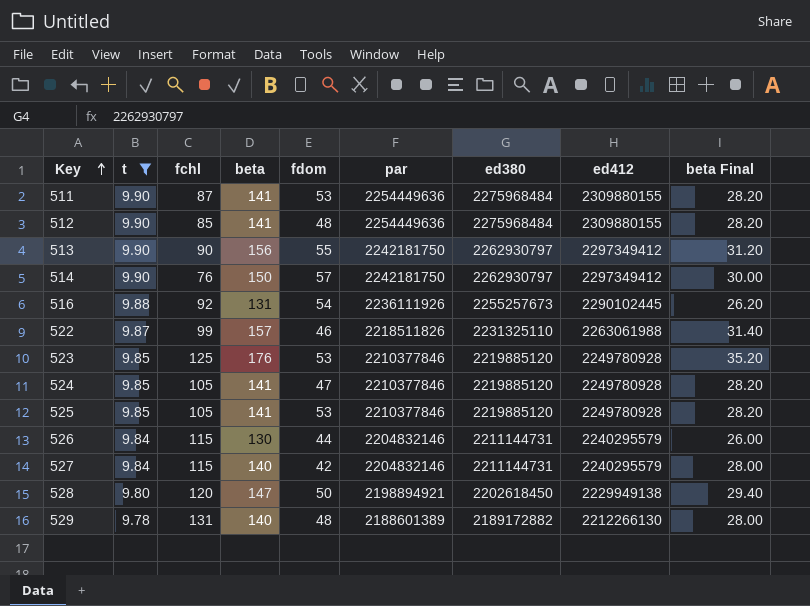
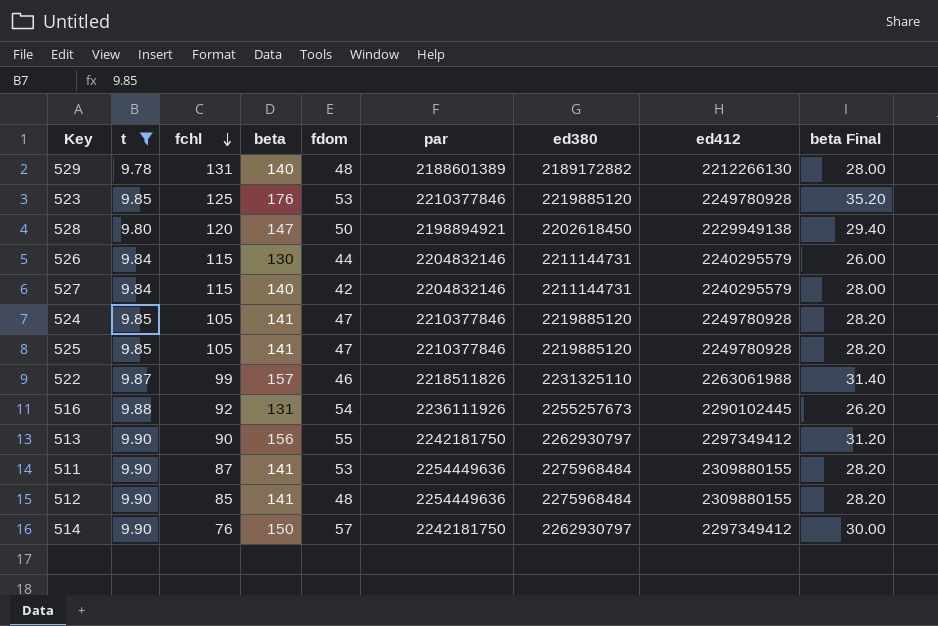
row order: Key ascending -> fchl descending
525 | fdom: 53 -> 47

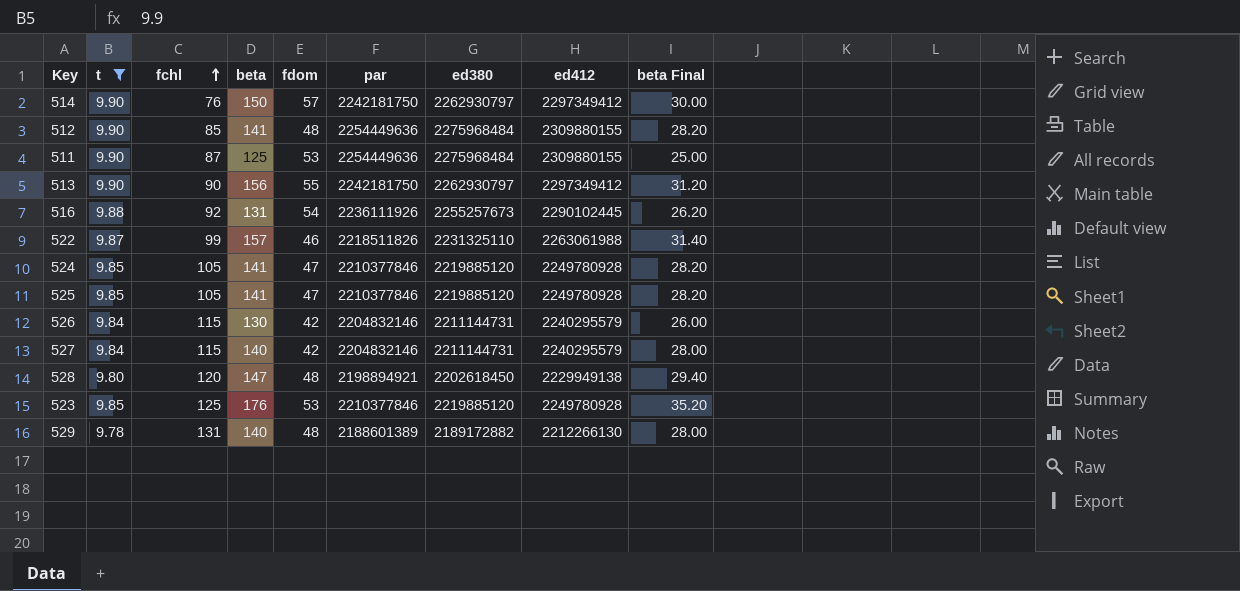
row order: fchl descending -> fchl ascending
511 | beta: 141 -> 125
511 | beta Final: 28.20 -> 25.00
526 | fdom: 44 -> 42
528 | fdom: 50 -> 48

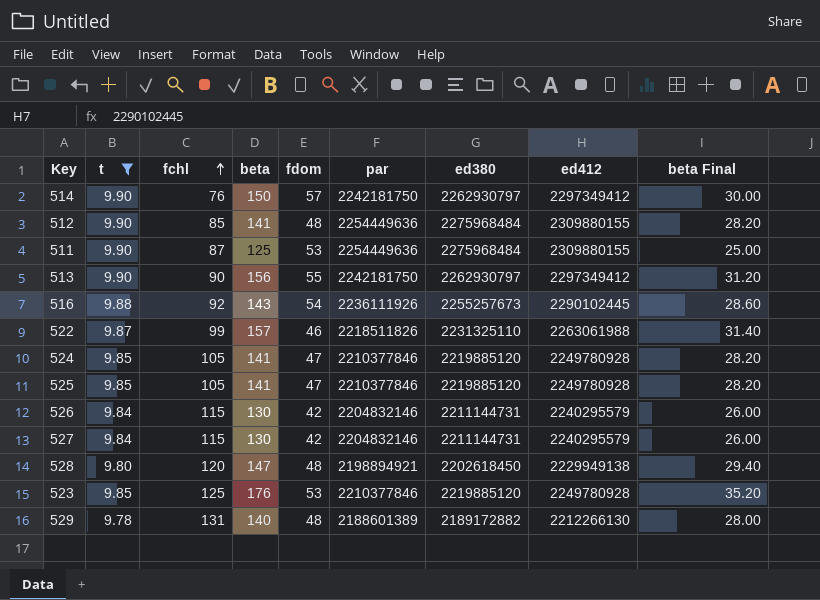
516 | beta: 131 -> 143
516 | beta Final: 26.20 -> 28.60
527 | beta: 140 -> 130
527 | beta Final: 28.00 -> 26.00

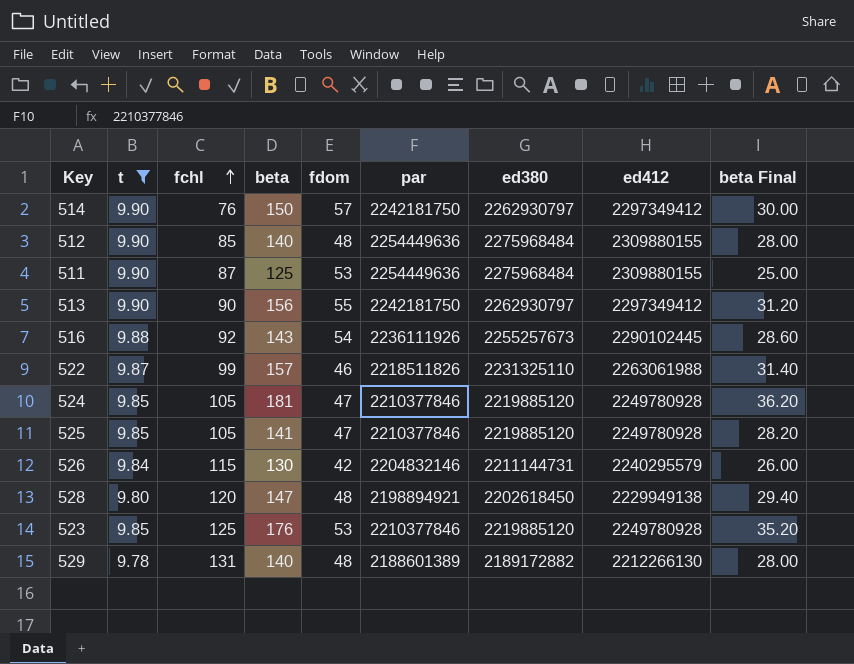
row 527: 9.84 | 115 | 130 | 42 | 2204832146 | 2211144731 | 2240295579 | 26.00 -> none
512 | beta: 141 -> 140
512 | beta Final: 28.20 -> 28.00
524 | beta: 141 -> 181
524 | beta Final: 28.20 -> 36.20

